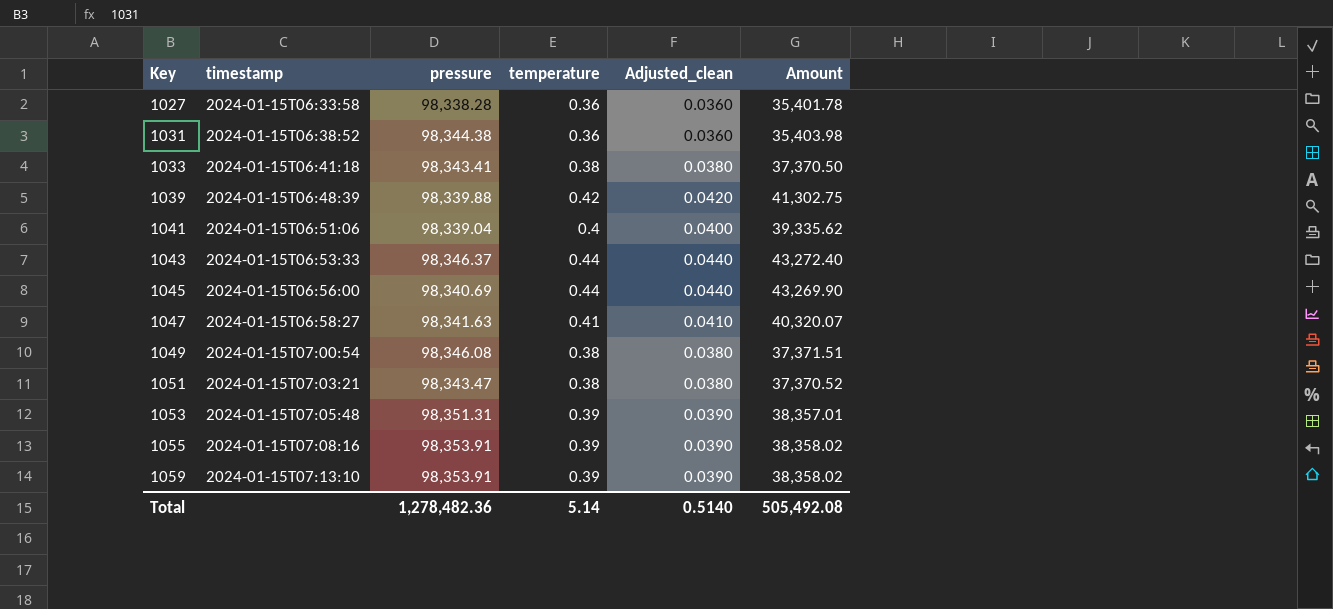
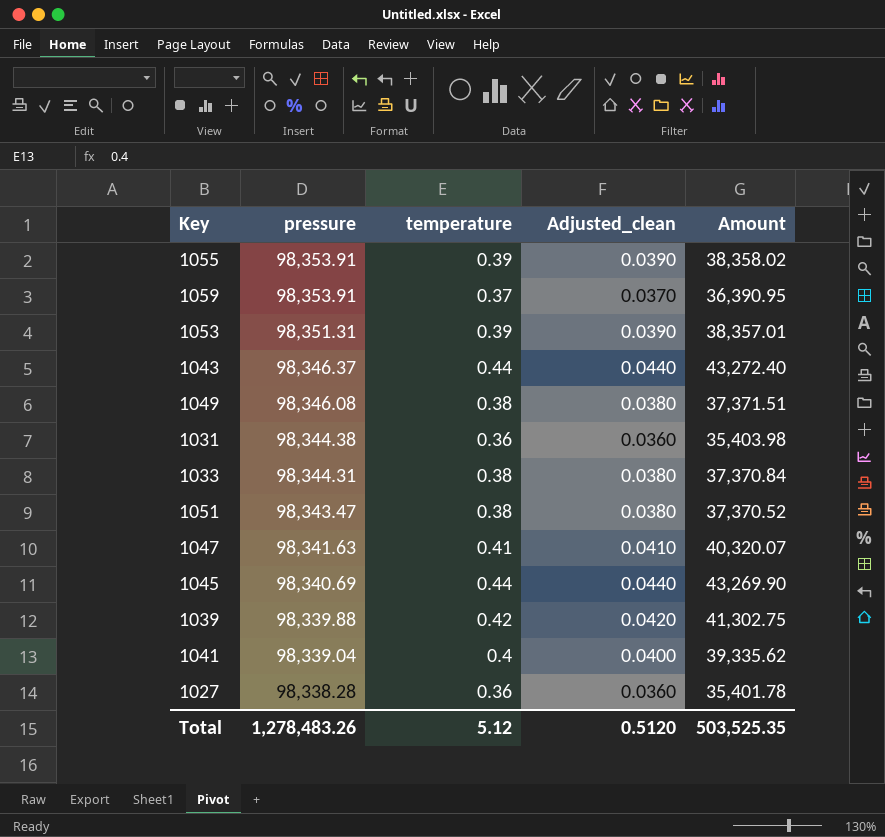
row order: Key ascending -> pressure descending
column timestamp | position: 2 -> none
1059 | temperature: 0.39 -> 0.37
1059 | Adjusted_clean: 0.0390 -> 0.0370
1059 | Amount: 38,358.02 -> 36,390.95
1033 | pressure: 98,343.41 -> 98,344.31
1033 | Amount: 37,370.50 -> 37,370.84
Total | pressure: 1,278,482.36 -> 1,278,483.26
Total | temperature: 5.14 -> 5.12
Total | Adjusted_clean: 0.5140 -> 0.5120
Total | Amount: 505,492.08 -> 503,525.35

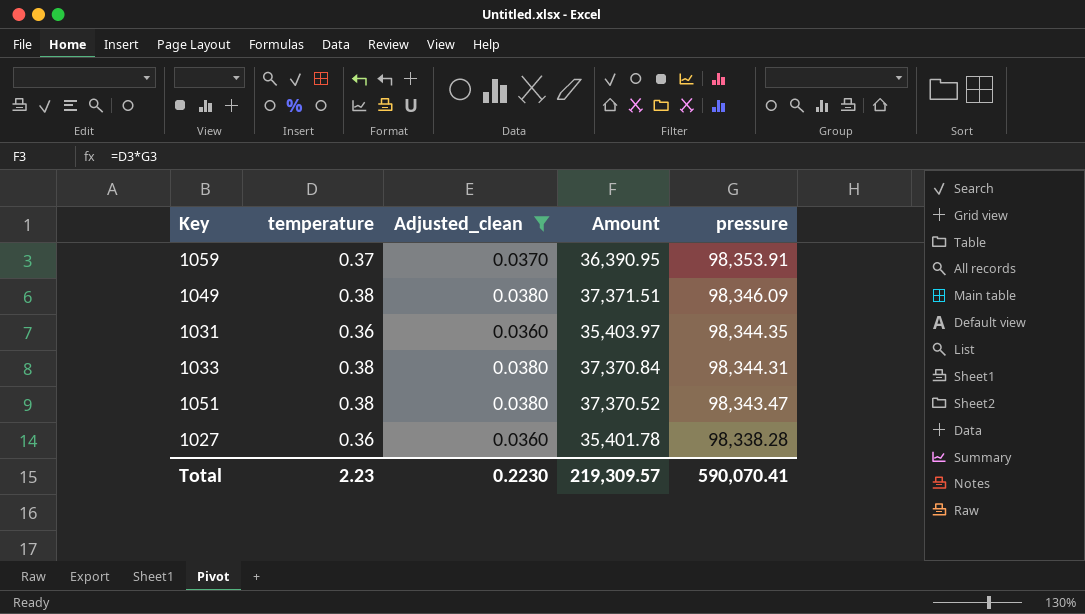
filter: none -> Adjusted_clean <= 0.0380
column pressure | position: 2 -> 5
1049 | pressure: 98,346.08 -> 98,346.09
1031 | Amount: 35,403.98 -> 35,403.97
1031 | pressure: 98,344.38 -> 98,344.35
Total | temperature: 5.12 -> 2.23
Total | Adjusted_clean: 0.5120 -> 0.2230
Total | Amount: 503,525.35 -> 219,309.57
Total | pressure: 1,278,483.26 -> 590,070.41

